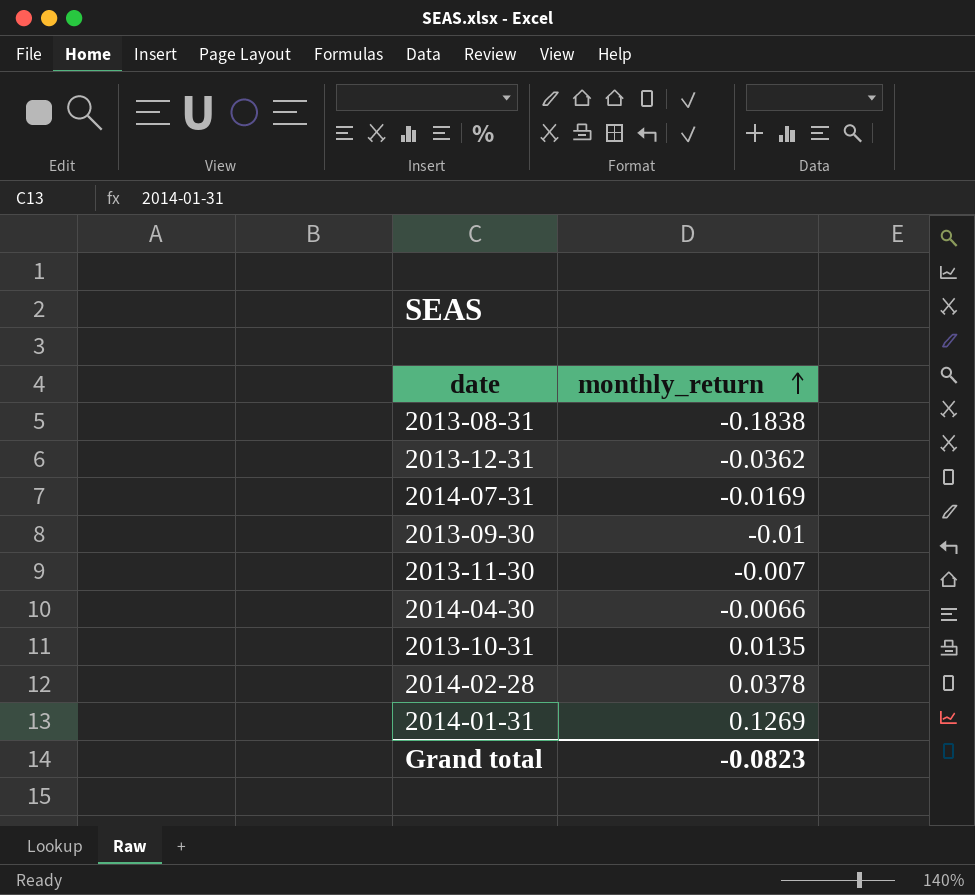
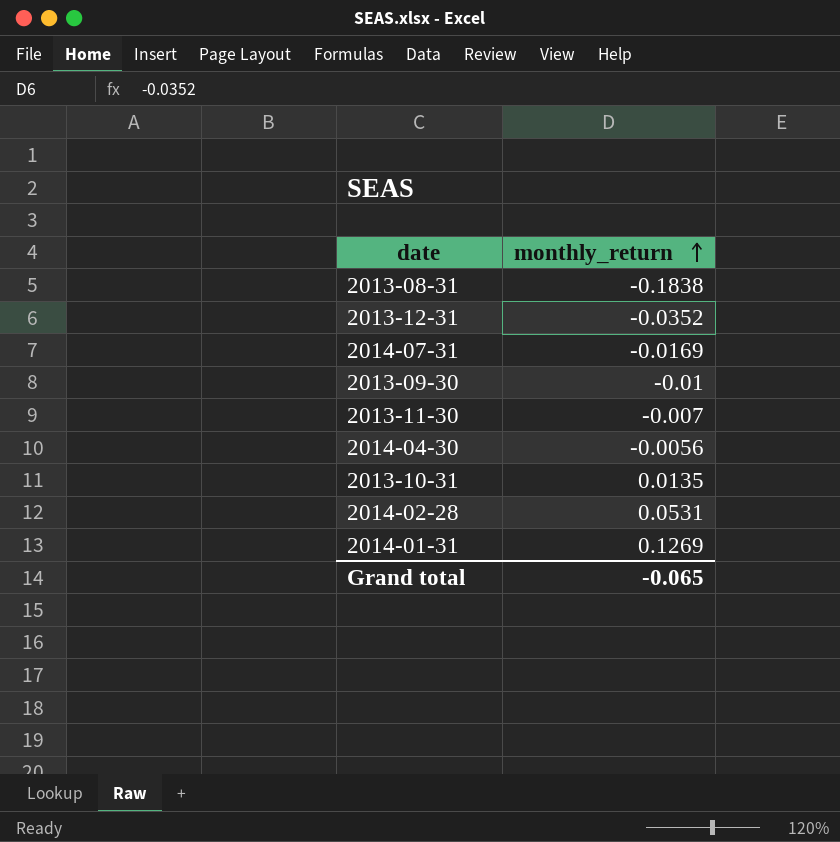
2013-12-31 | monthly_return: -0.0362 -> -0.0352
2014-04-30 | monthly_return: -0.0066 -> -0.0056
2014-02-28 | monthly_return: 0.0378 -> 0.0531
Grand total | monthly_return: -0.0823 -> -0.065

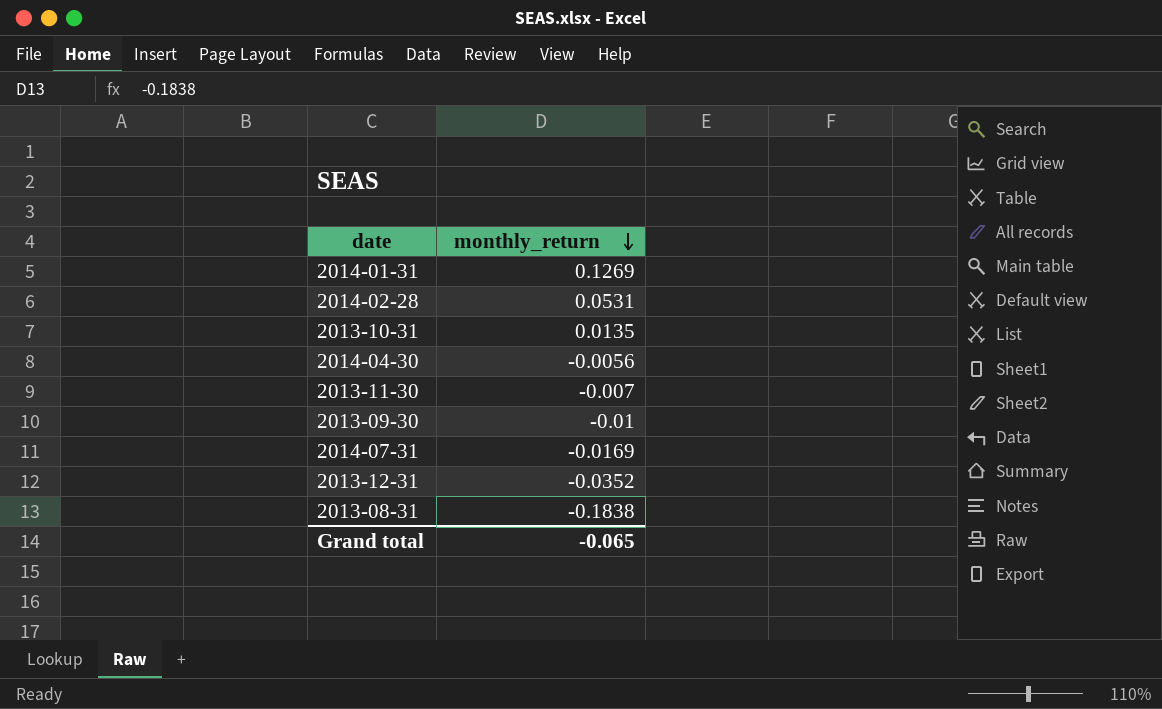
row order: monthly_return ascending -> monthly_return descending

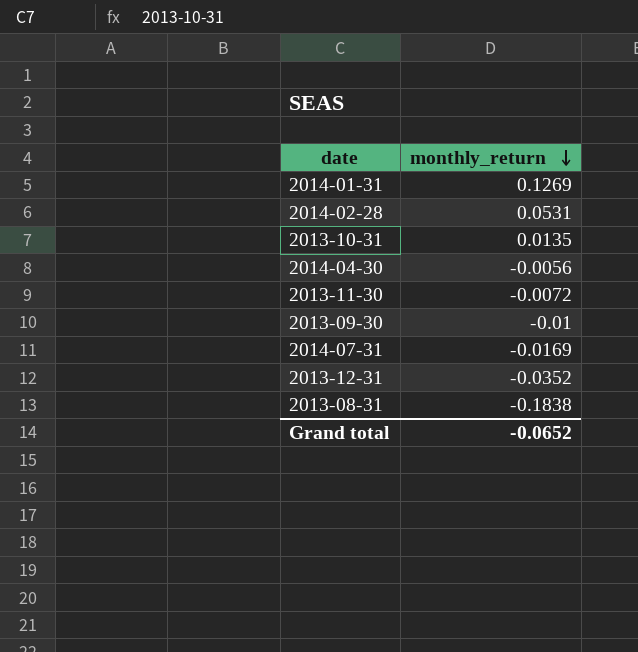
2013-11-30 | monthly_return: -0.007 -> -0.0072
Grand total | monthly_return: -0.065 -> -0.0652

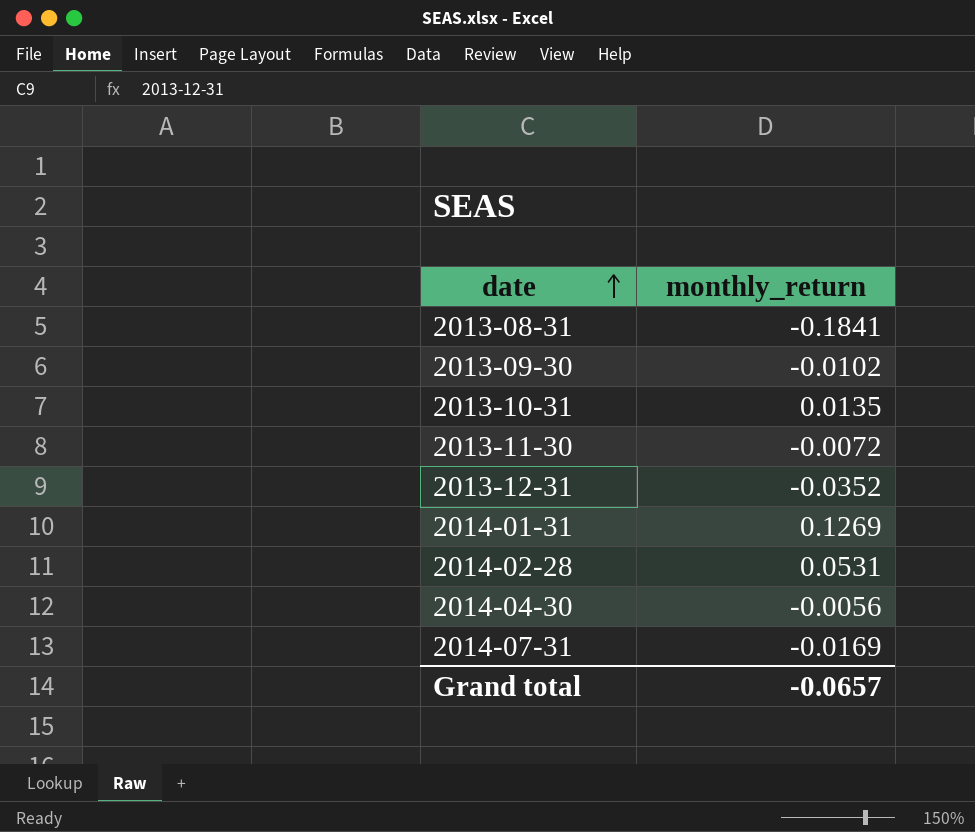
row order: monthly_return descending -> date ascending
2013-08-31 | monthly_return: -0.1838 -> -0.1841
2013-09-30 | monthly_return: -0.01 -> -0.0102
Grand total | monthly_return: -0.0652 -> -0.0657

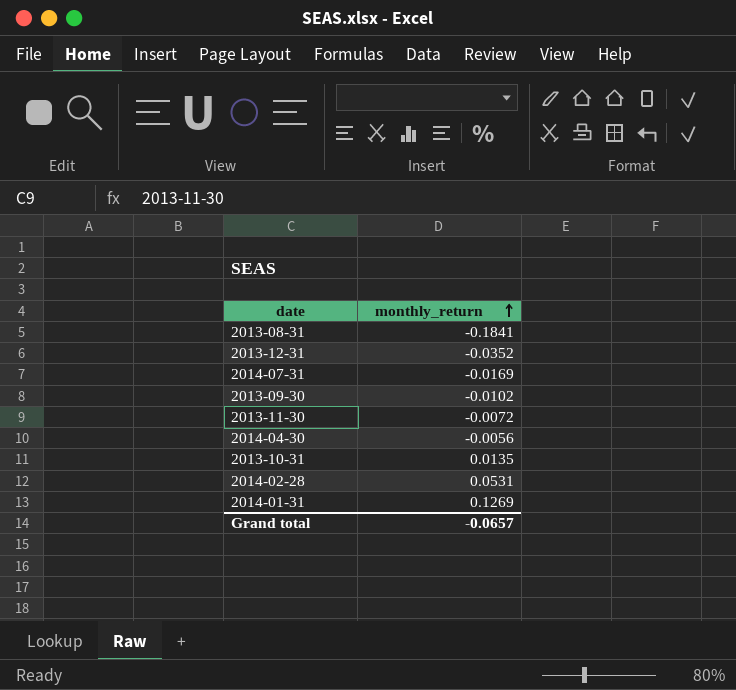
row order: date ascending -> monthly_return ascending

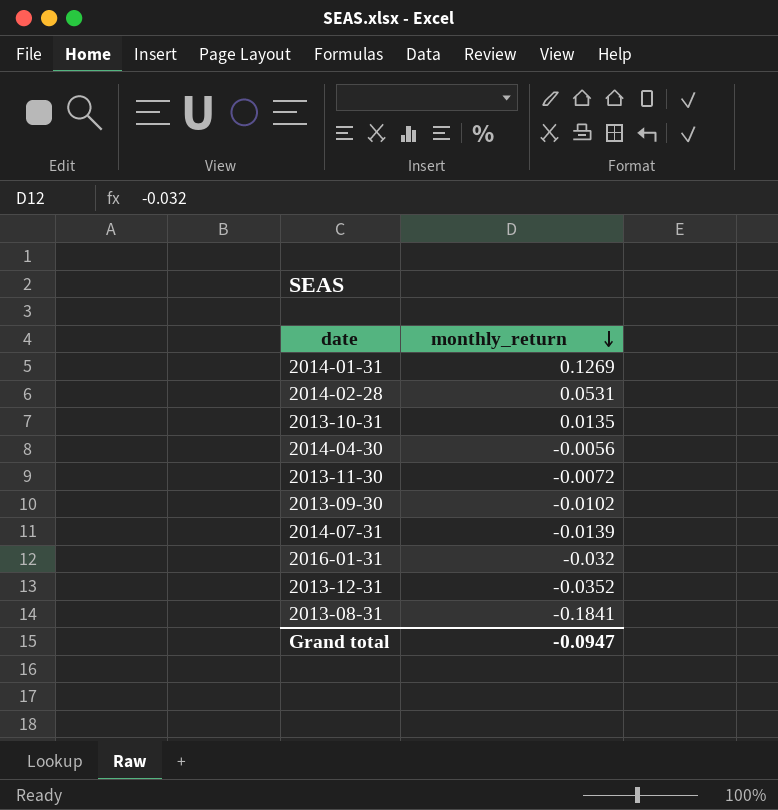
row order: monthly_return ascending -> monthly_return descending
2014-07-31 | monthly_return: -0.0169 -> -0.0139
row 2016-01-31: none -> -0.032
Grand total | monthly_return: -0.0657 -> -0.0947

